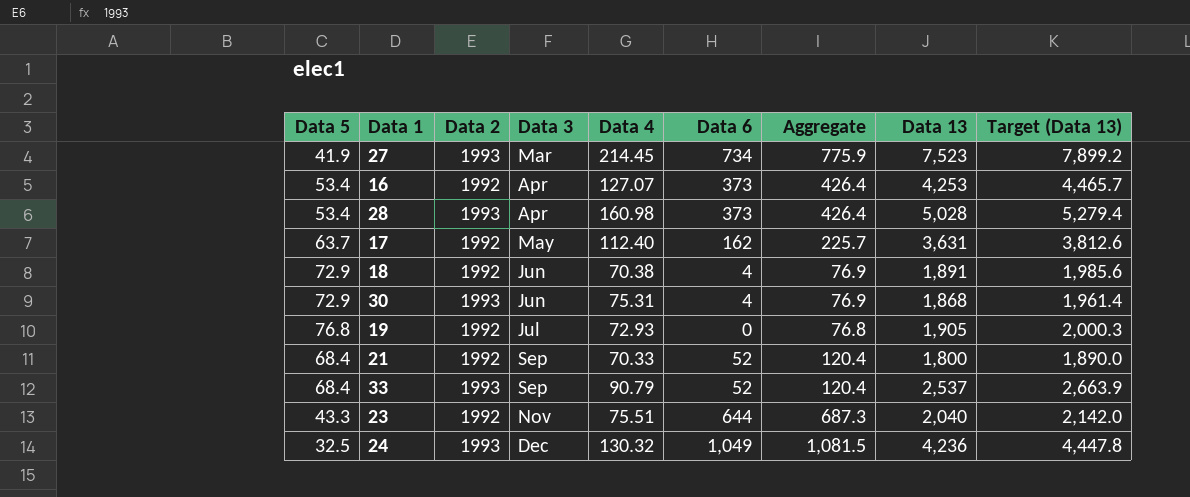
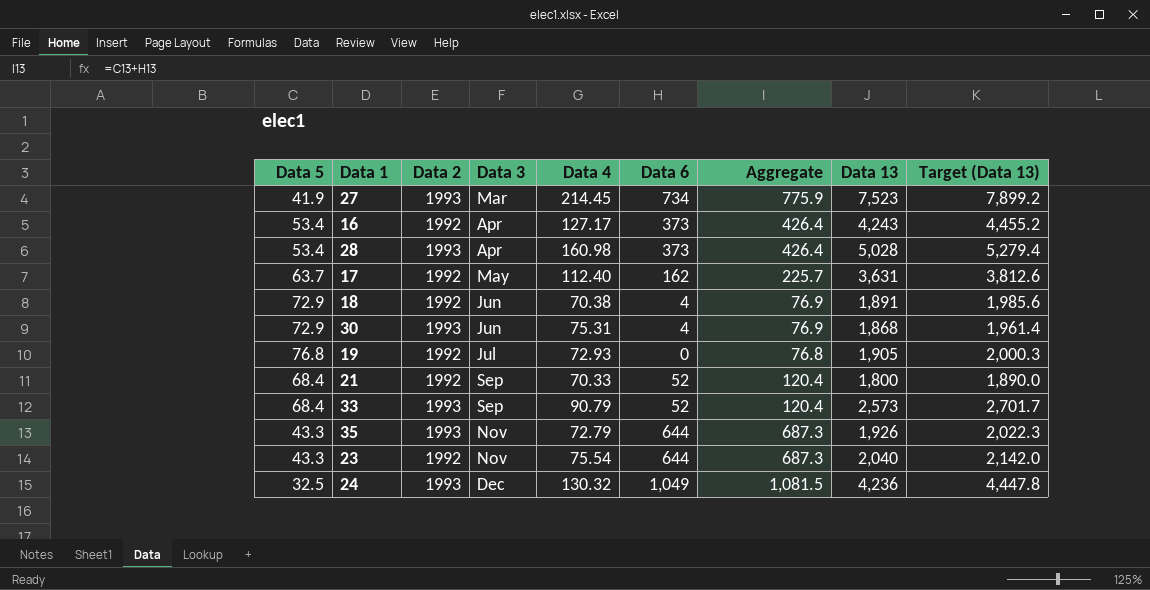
16 | Data 4: 127.07 -> 127.17
16 | Data 13: 4,253 -> 4,243
16 | Target (Data 13): 4,465.7 -> 4,455.2
33 | Data 13: 2,537 -> 2,573
33 | Target (Data 13): 2,663.9 -> 2,701.7
row 35: none -> 43.3 | 1993 | Nov | 72.79 | 644 | 687.3 | 1,926 | 2,022.3
23 | Data 4: 75.51 -> 75.54

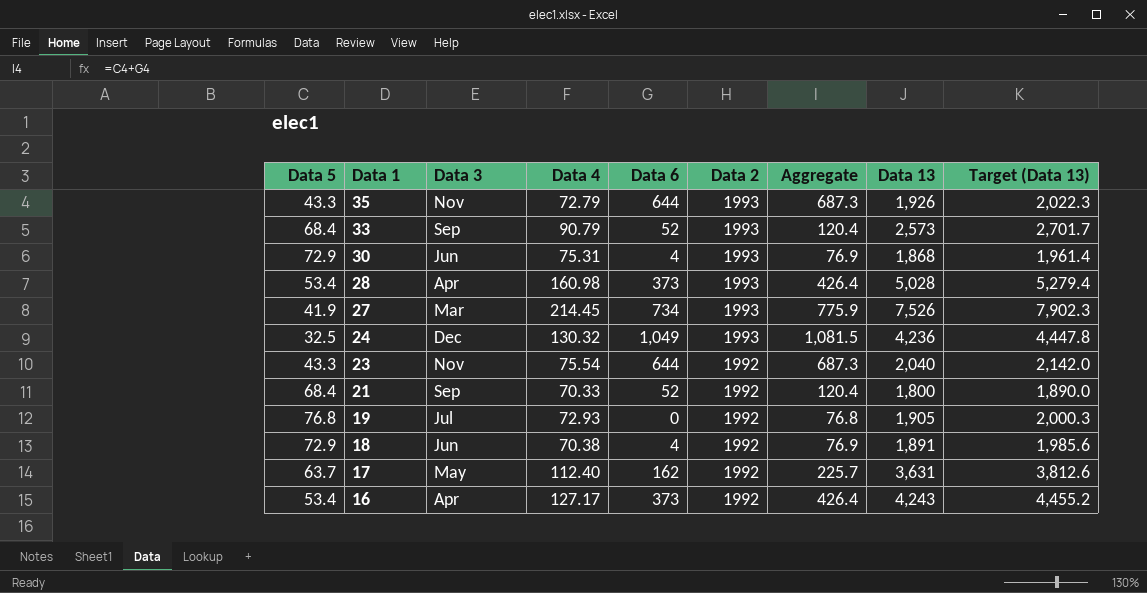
row order: Data 3 ascending -> Data 1 descending
column Data 2 | position: 3 -> 6
27 | Data 13: 7,523 -> 7,526
27 | Target (Data 13): 7,899.2 -> 7,902.3

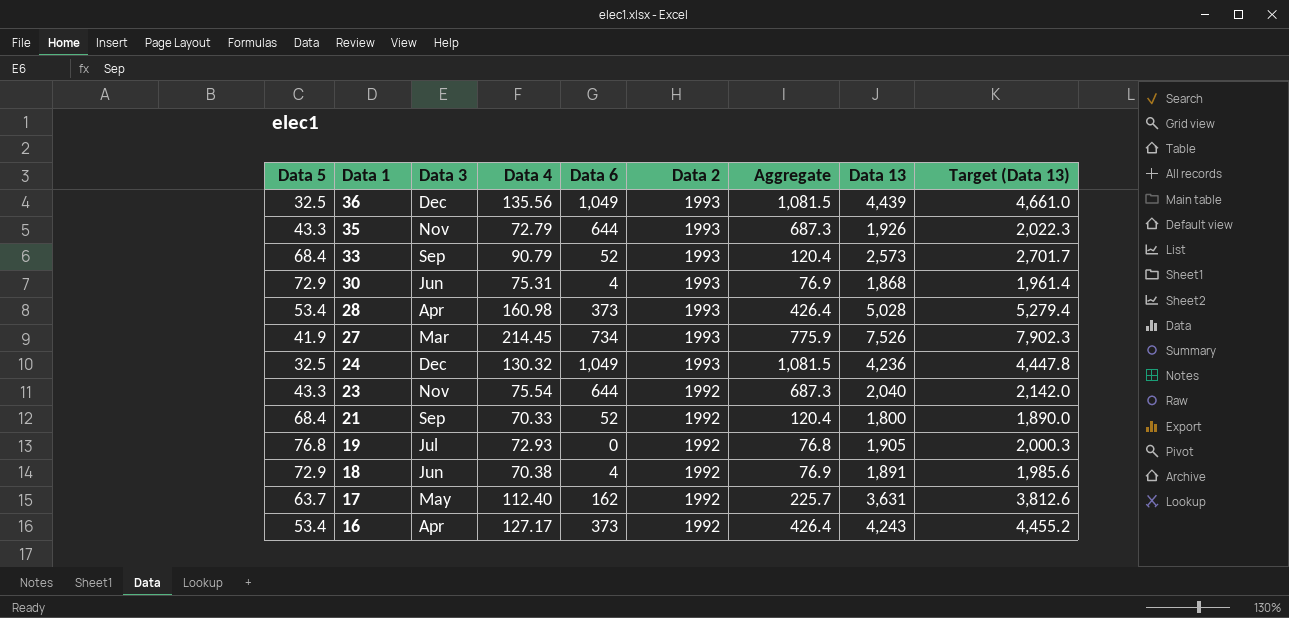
row 36: none -> 32.5 | Dec | 135.56 | 1,049 | 1993 | 1,081.5 | 4,439 | 4,661.0

